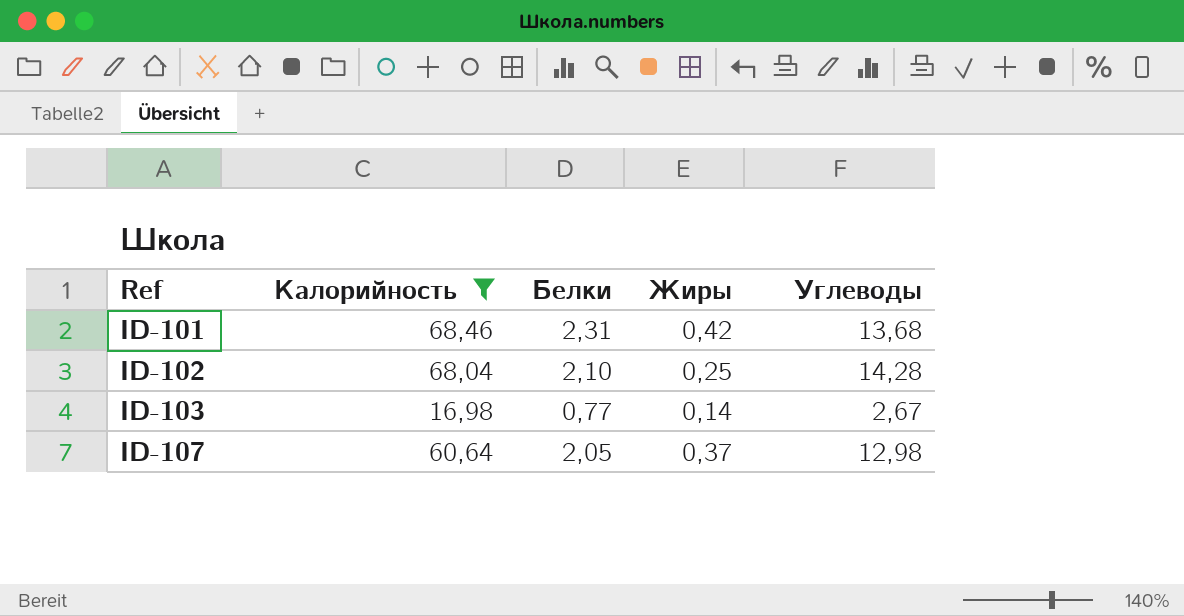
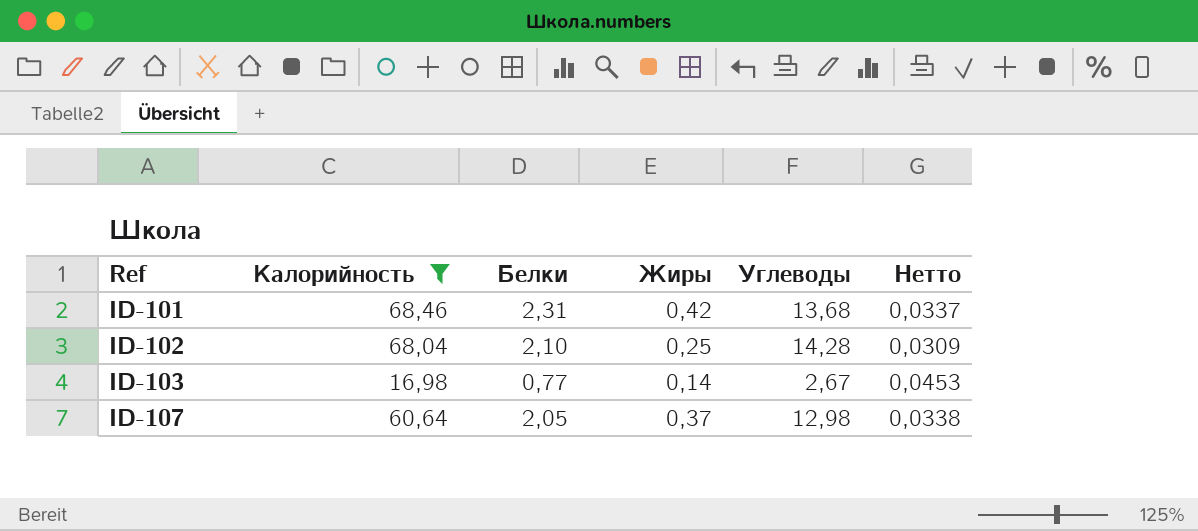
column Нетто | formula: none -> [Белки] / [Калорийность]

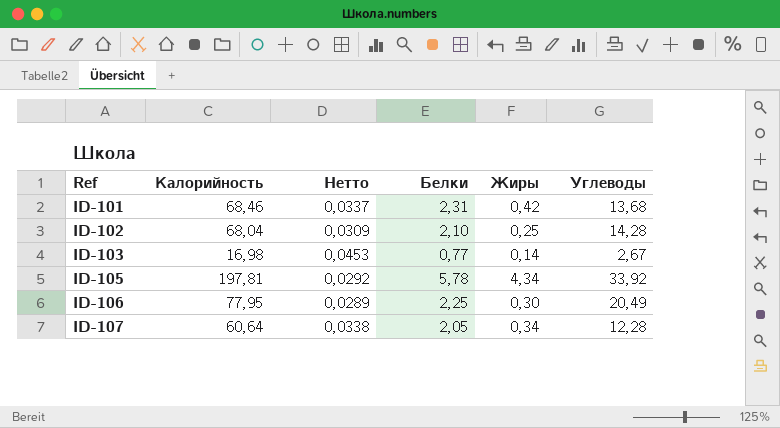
filter: Калорийность <= 68,46 -> none
column Нетто | position: 6 -> 3
ID-107 | Жиры: 0,37 -> 0,34
ID-107 | Углеводы: 12,98 -> 12,28

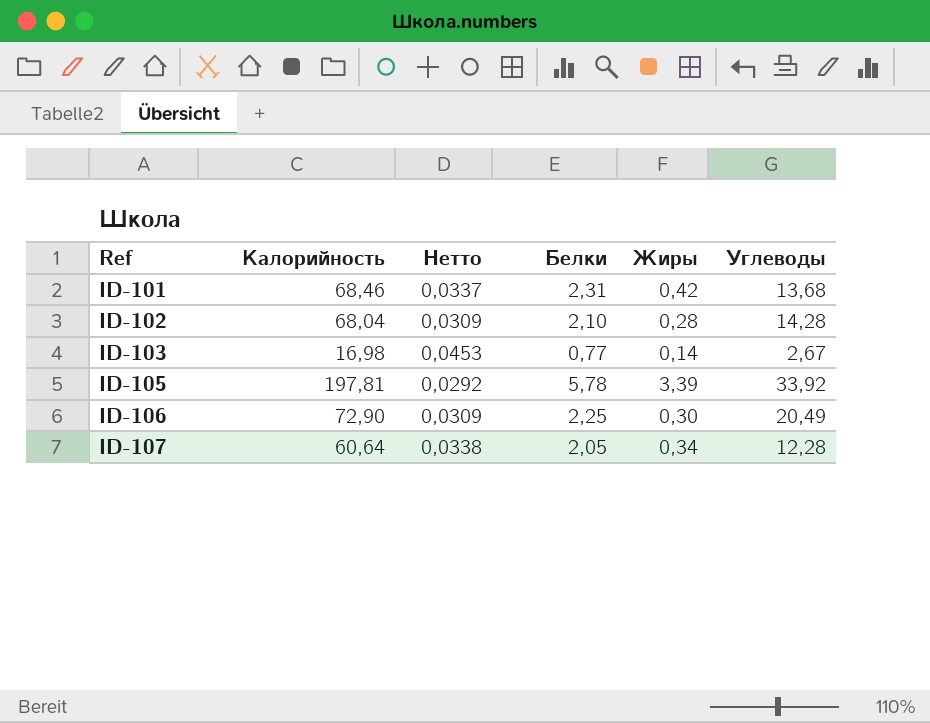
ID-102 | Жиры: 0,25 -> 0,28
ID-105 | Жиры: 4,34 -> 3,39
ID-106 | Калорийность: 77,95 -> 72,90
ID-106 | Нетто: 0,0289 -> 0,0309

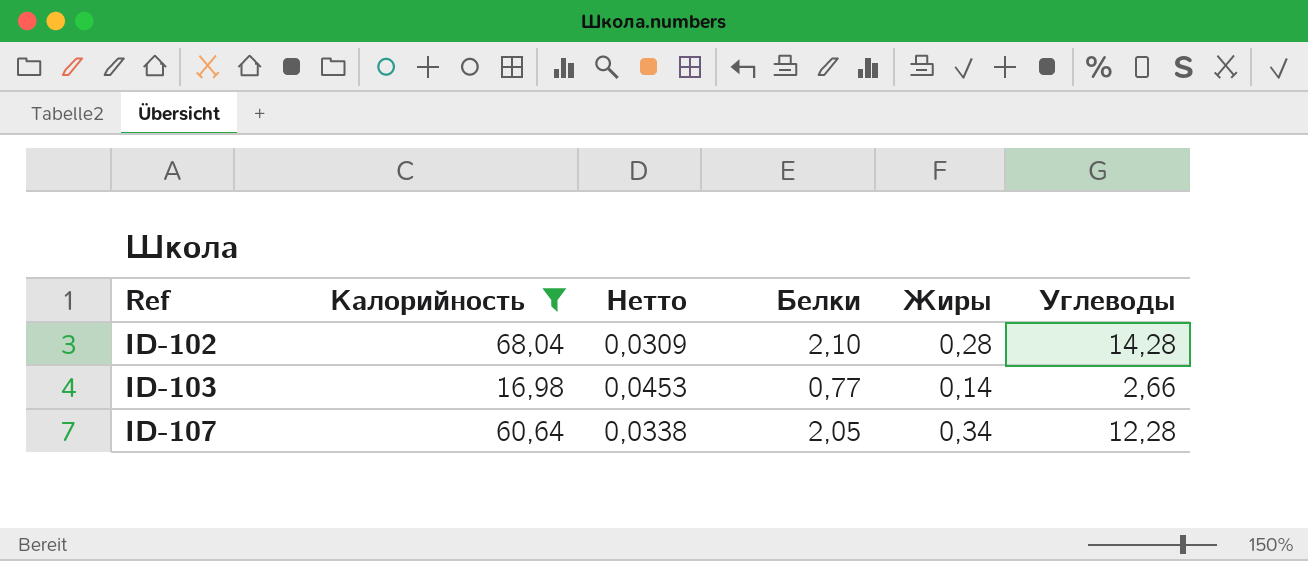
filter: none -> Калорийность <= 68,04
ID-103 | Углеводы: 2,67 -> 2,66

